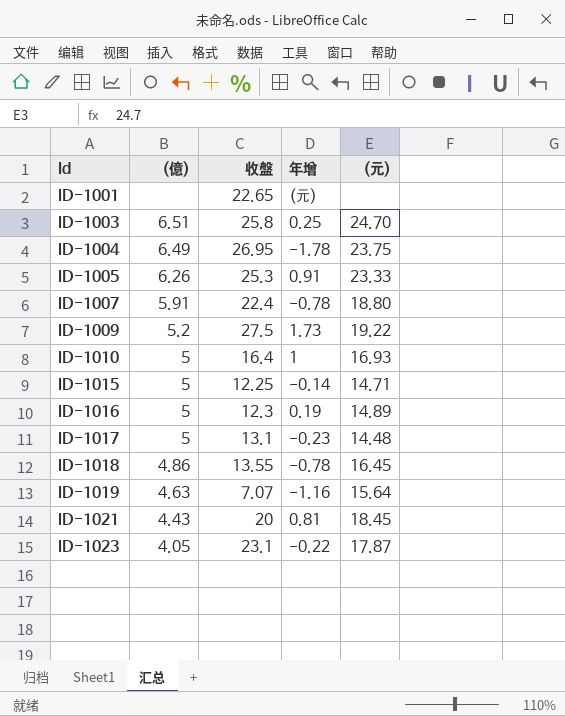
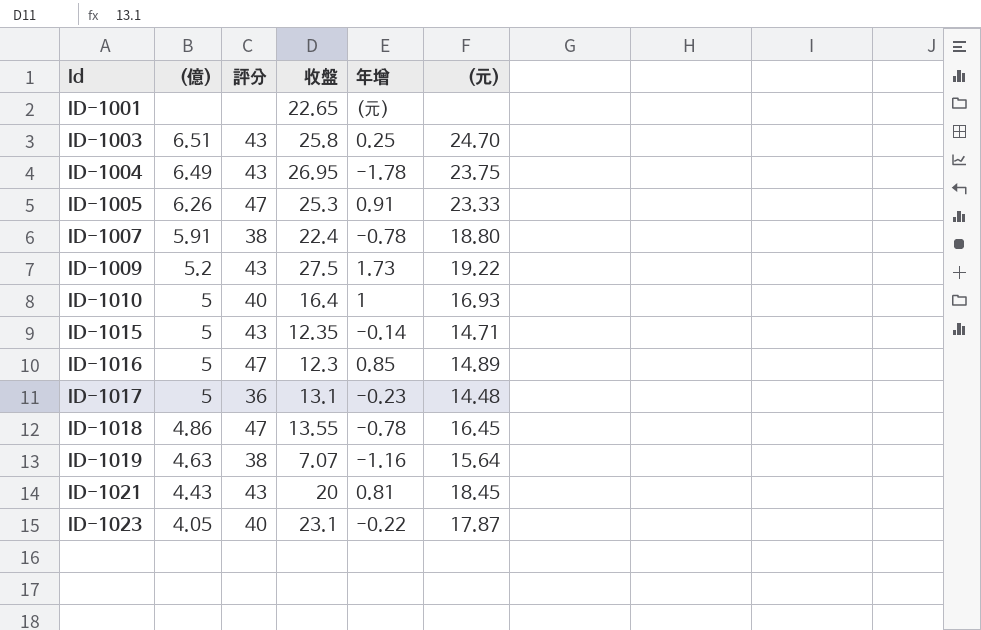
column 評分 | position: none -> 3
ID-1015 | 收盤: 12.25 -> 12.35
ID-1016 | 年增: 0.19 -> 0.85

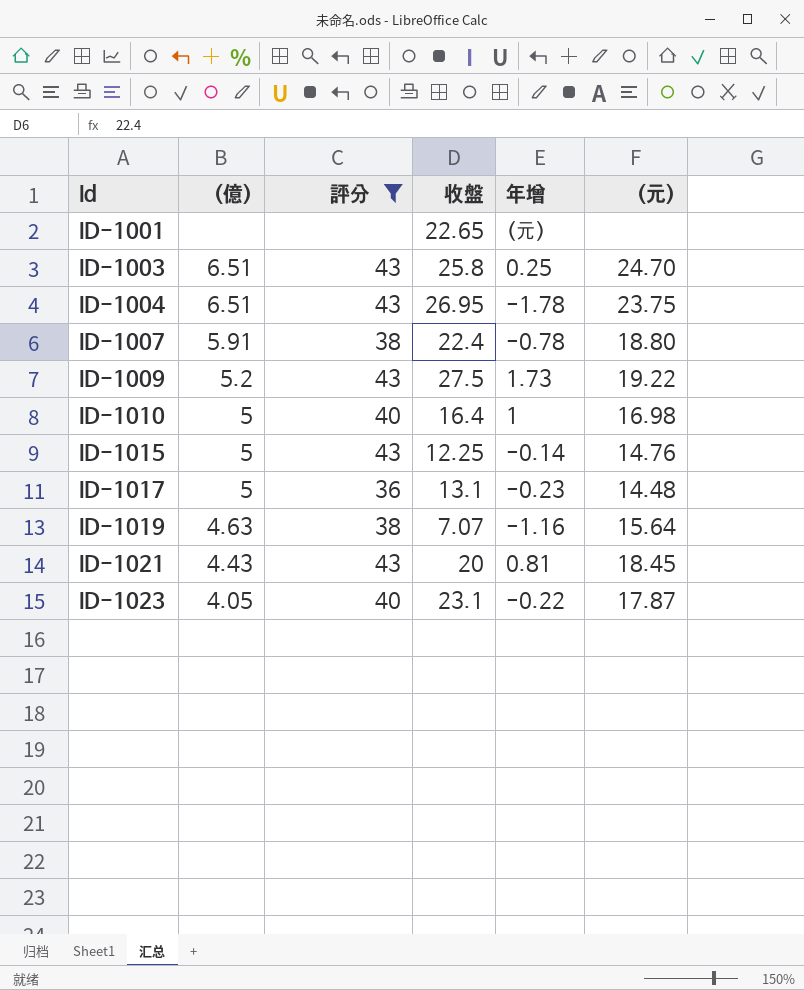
filter: none -> 評分 != 47
ID-1004 | (億): 6.49 -> 6.51
ID-1010 | (元): 16.93 -> 16.98
ID-1015 | 收盤: 12.35 -> 12.25
ID-1015 | (元): 14.71 -> 14.76

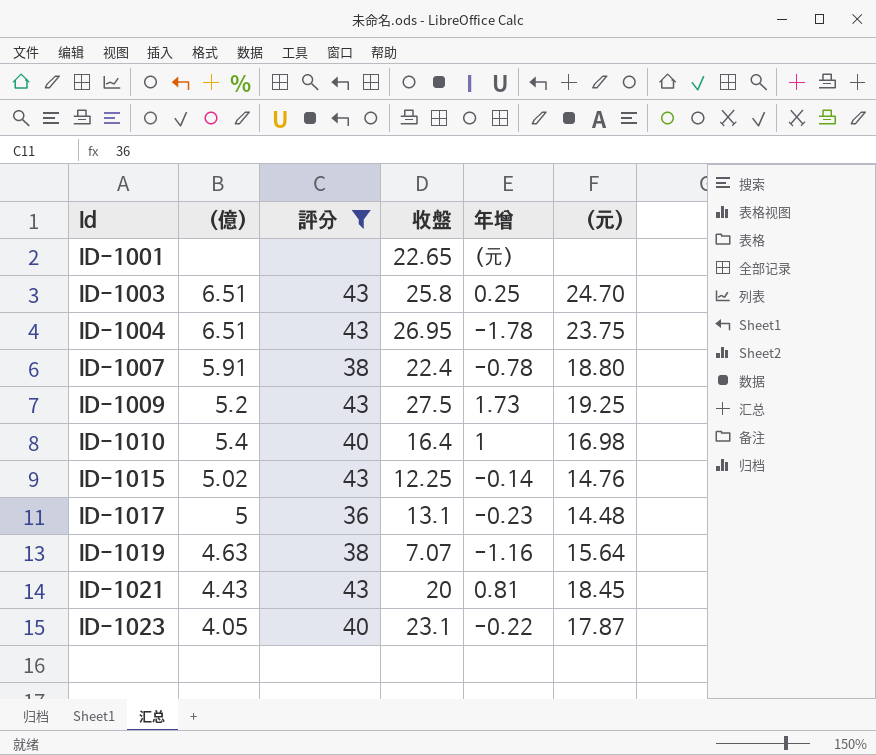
ID-1009 | (元): 19.22 -> 19.25
ID-1010 | (億): 5 -> 5.4
ID-1015 | (億): 5 -> 5.02

